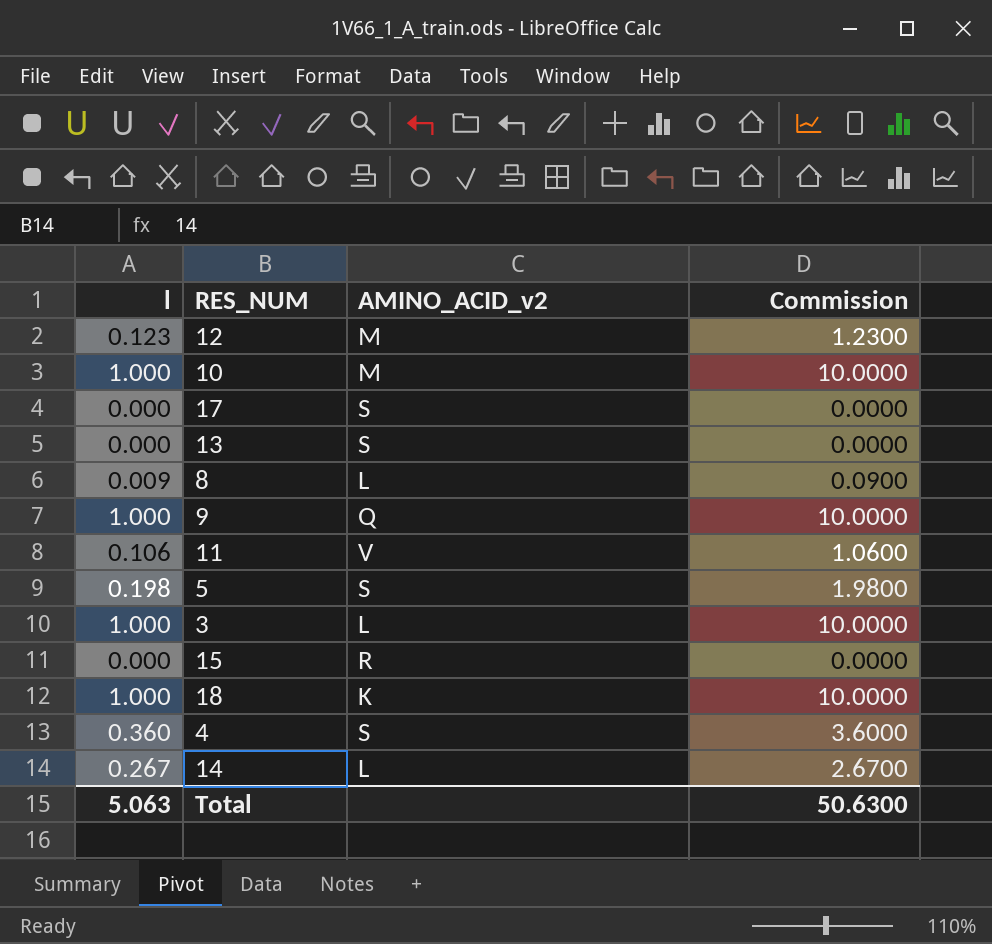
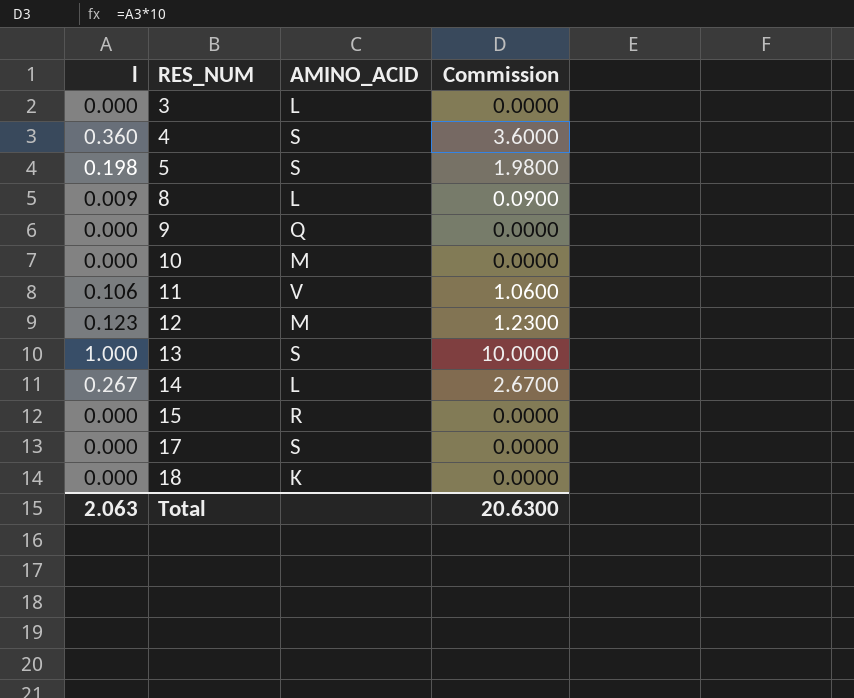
row order: none -> RES_NUM ascending
column name: AMINO_ACID_v2 -> AMINO_ACID
3 | l: 1.000 -> 0.000
3 | Commission: 10.0000 -> 0.0000
9 | l: 1.000 -> 0.000
9 | Commission: 10.0000 -> 0.0000
10 | l: 1.000 -> 0.000
10 | Commission: 10.0000 -> 0.0000
13 | l: 0.000 -> 1.000
13 | Commission: 0.0000 -> 10.0000
18 | l: 1.000 -> 0.000
18 | Commission: 10.0000 -> 0.0000
Total | l: 5.063 -> 2.063
Total | Commission: 50.6300 -> 20.6300

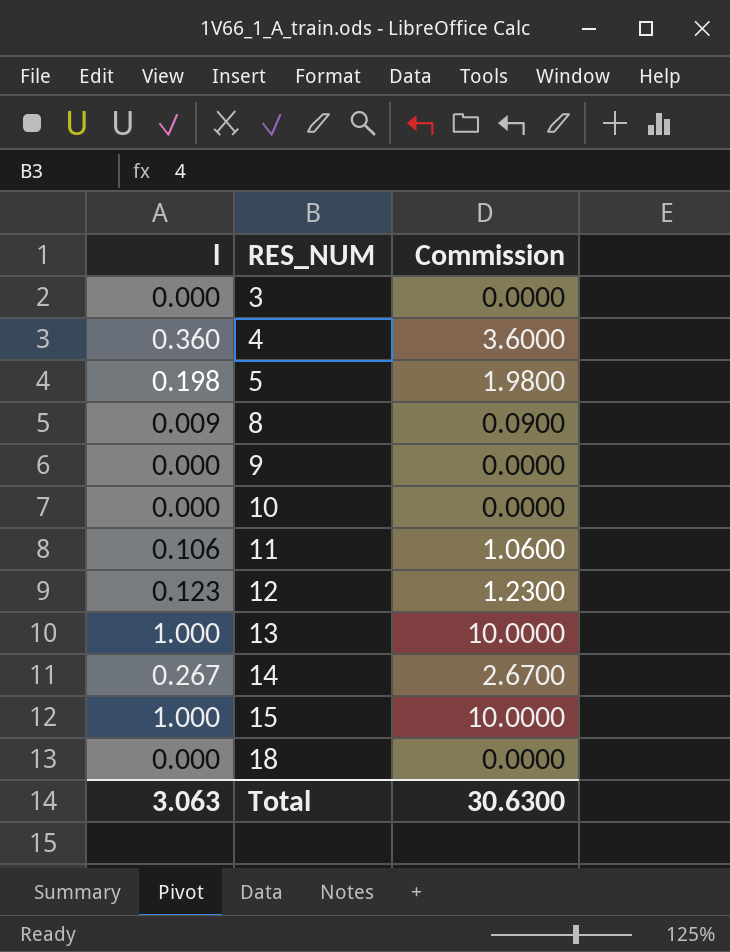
column AMINO_ACID | position: 3 -> none
row 17: 0.000 | S | 0.0000 -> none
15 | l: 0.000 -> 1.000
15 | Commission: 0.0000 -> 10.0000
Total | l: 2.063 -> 3.063
Total | Commission: 20.6300 -> 30.6300

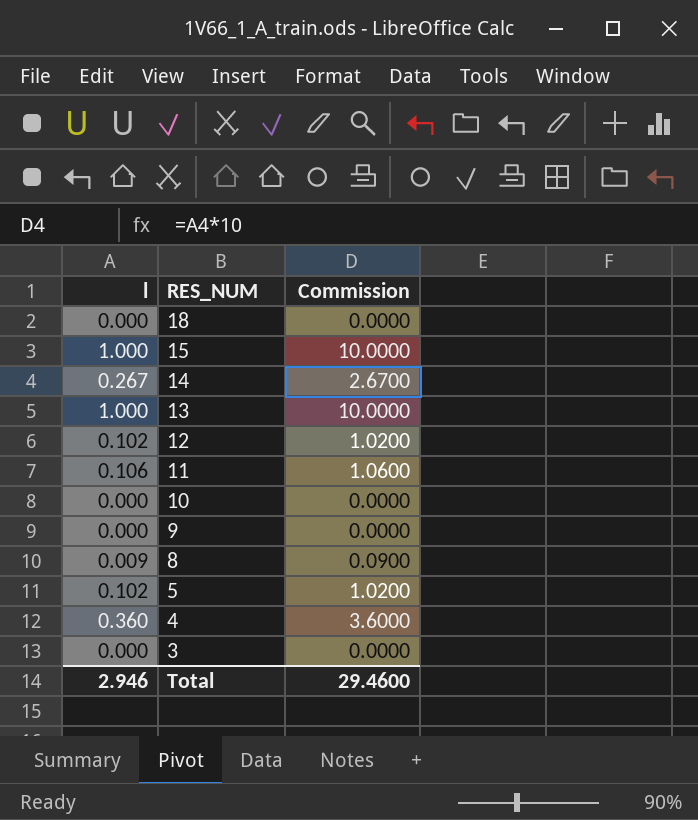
row order: RES_NUM ascending -> RES_NUM descending
12 | l: 0.123 -> 0.102
12 | Commission: 1.2300 -> 1.0200
5 | l: 0.198 -> 0.102
5 | Commission: 1.9800 -> 1.0200
Total | l: 3.063 -> 2.946
Total | Commission: 30.6300 -> 29.4600

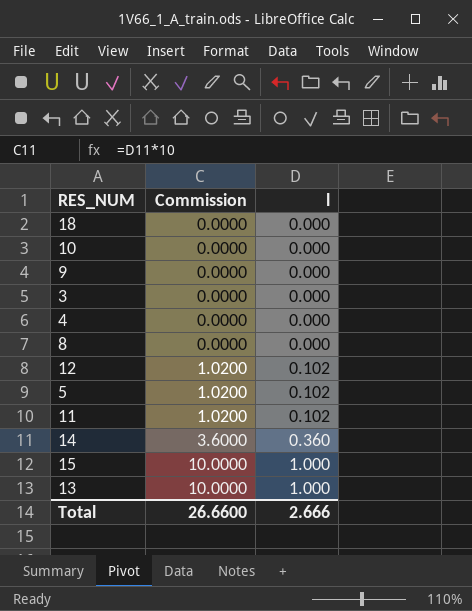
row order: RES_NUM descending -> Commission ascending
column l | position: 1 -> 3
4 | Commission: 3.6000 -> 0.0000
4 | l: 0.360 -> 0.000
8 | Commission: 0.0900 -> 0.0000
8 | l: 0.009 -> 0.000
11 | Commission: 1.0600 -> 1.0200
11 | l: 0.106 -> 0.102
14 | Commission: 2.6700 -> 3.6000
14 | l: 0.267 -> 0.360
Total | Commission: 29.4600 -> 26.6600
Total | l: 2.946 -> 2.666

